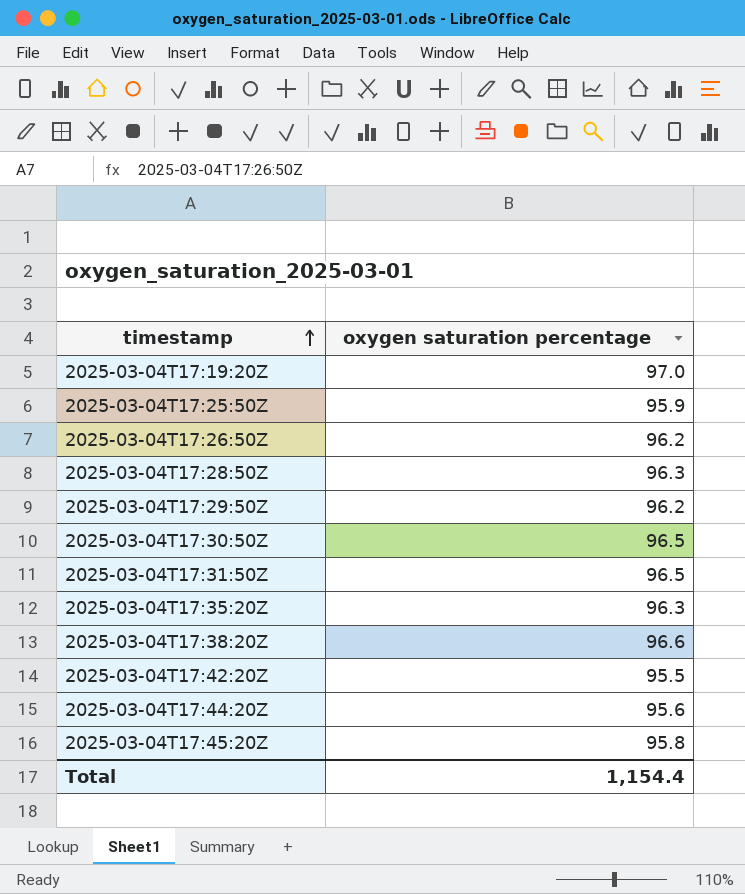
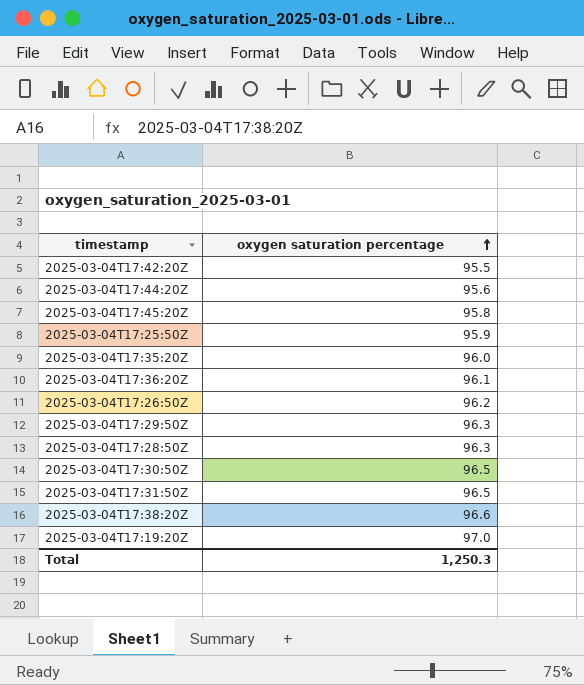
row order: timestamp ascending -> oxygen saturation percentage ascending
2025-03-04T17:35:20Z | oxygen saturation percentage: 96.3 -> 96.0
row 2025-03-04T17:36:20Z: none -> 96.1
2025-03-04T17:29:50Z | oxygen saturation percentage: 96.2 -> 96.3
Total | oxygen saturation percentage: 1,154.4 -> 1,250.3

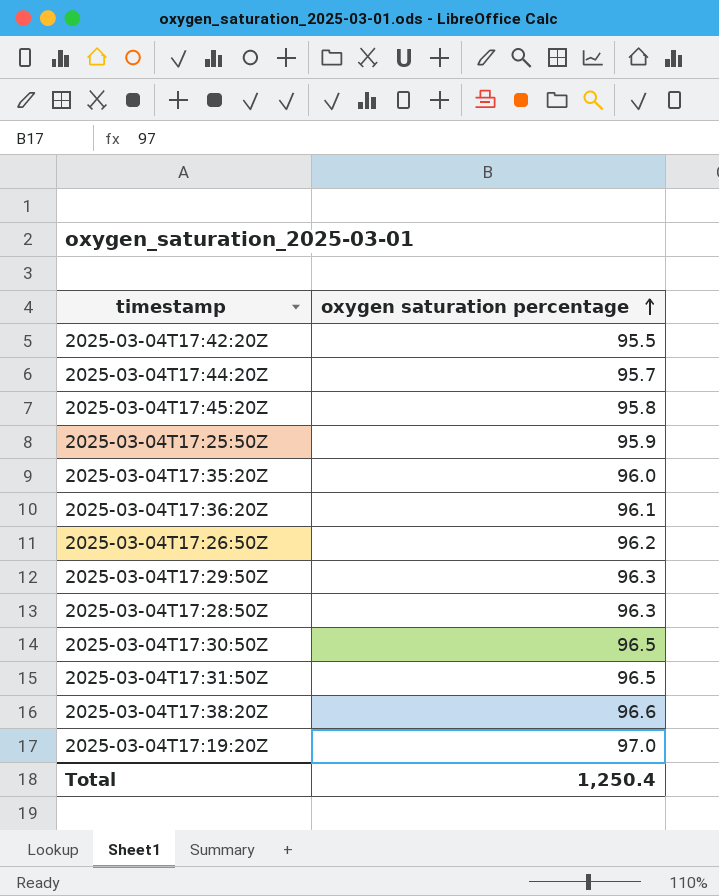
2025-03-04T17:44:20Z | oxygen saturation percentage: 95.6 -> 95.7
Total | oxygen saturation percentage: 1,250.3 -> 1,250.4

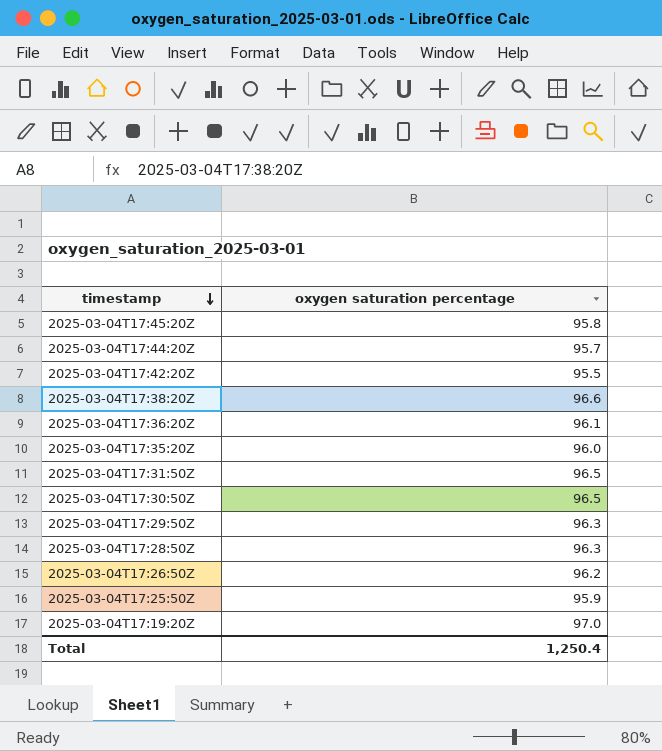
row order: oxygen saturation percentage ascending -> timestamp descending

